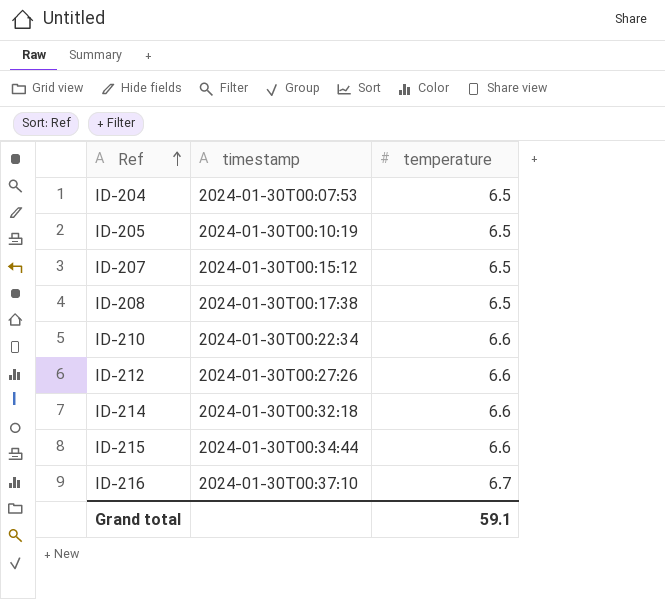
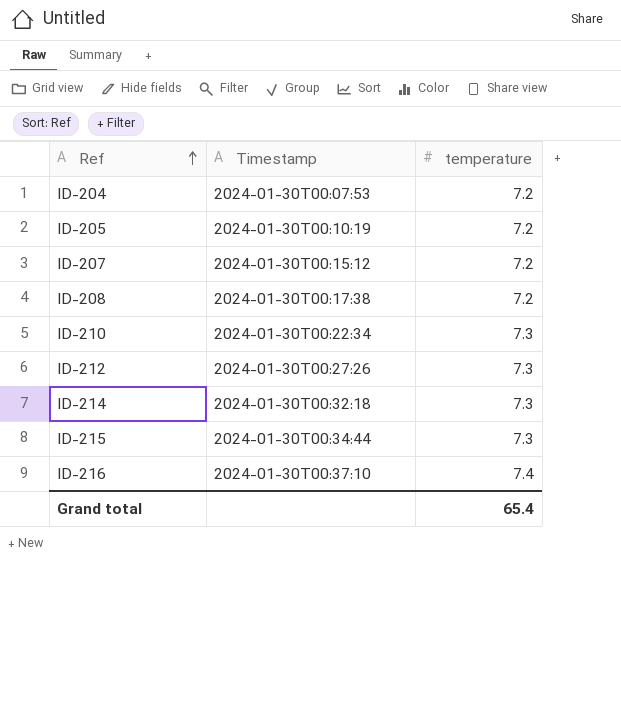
column name: timestamp -> Timestamp
ID-204 | temperature: 6.5 -> 7.2
ID-205 | temperature: 6.5 -> 7.2
ID-207 | temperature: 6.5 -> 7.2
ID-208 | temperature: 6.5 -> 7.2
ID-210 | temperature: 6.6 -> 7.3
ID-212 | temperature: 6.6 -> 7.3
ID-214 | temperature: 6.6 -> 7.3
ID-215 | temperature: 6.6 -> 7.3
ID-216 | temperature: 6.7 -> 7.4
Grand total | temperature: 59.1 -> 65.4

